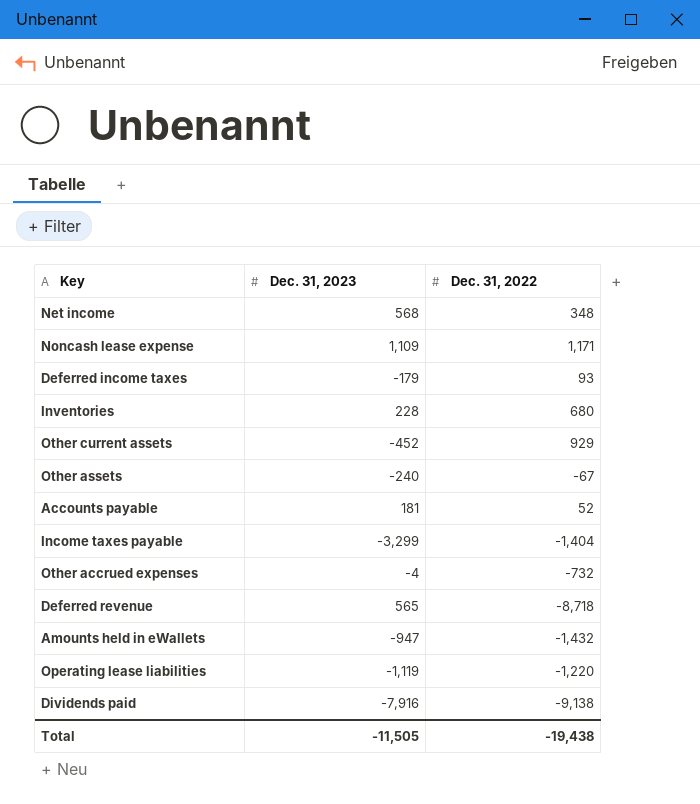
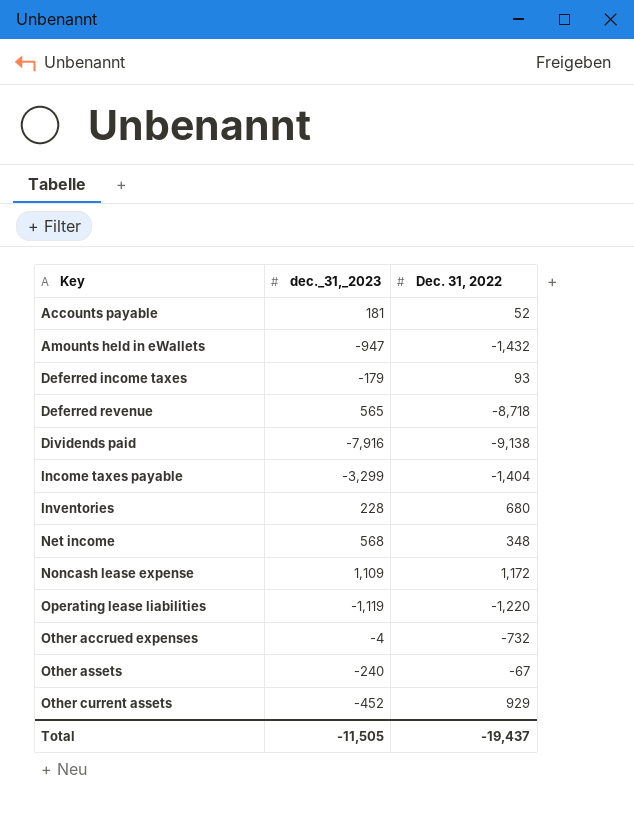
row order: none -> Key ascending
column name: Dec. 31, 2023 -> dec._31,_2023
Noncash lease expense | Dec. 31, 2022: 1,171 -> 1,172
Total | Dec. 31, 2022: -19,438 -> -19,437

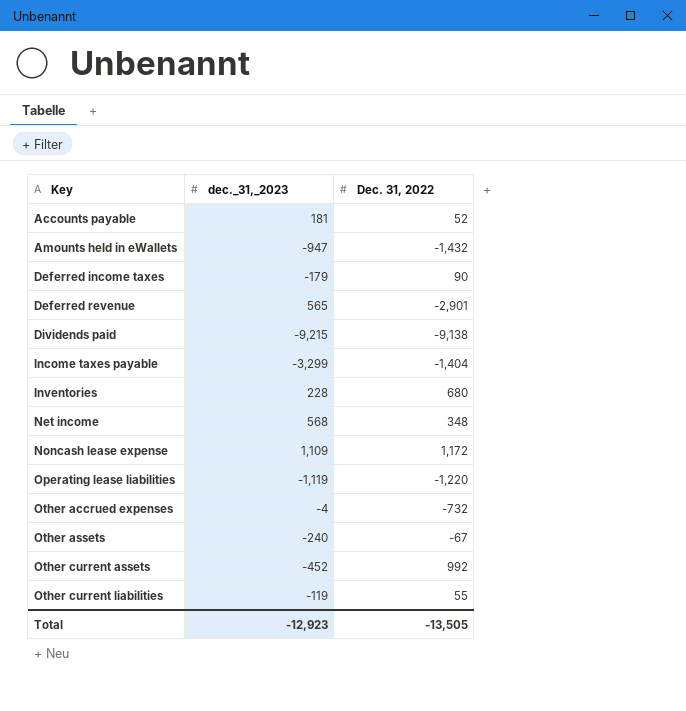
Deferred income taxes | Dec. 31, 2022: 93 -> 90
Deferred revenue | Dec. 31, 2022: -8,718 -> -2,901
Dividends paid | dec._31,_2023: -7,916 -> -9,215
Other current assets | Dec. 31, 2022: 929 -> 992
row Other current liabilities: none -> -119 | 55
Total | dec._31,_2023: -11,505 -> -12,923
Total | Dec. 31, 2022: -19,437 -> -13,505

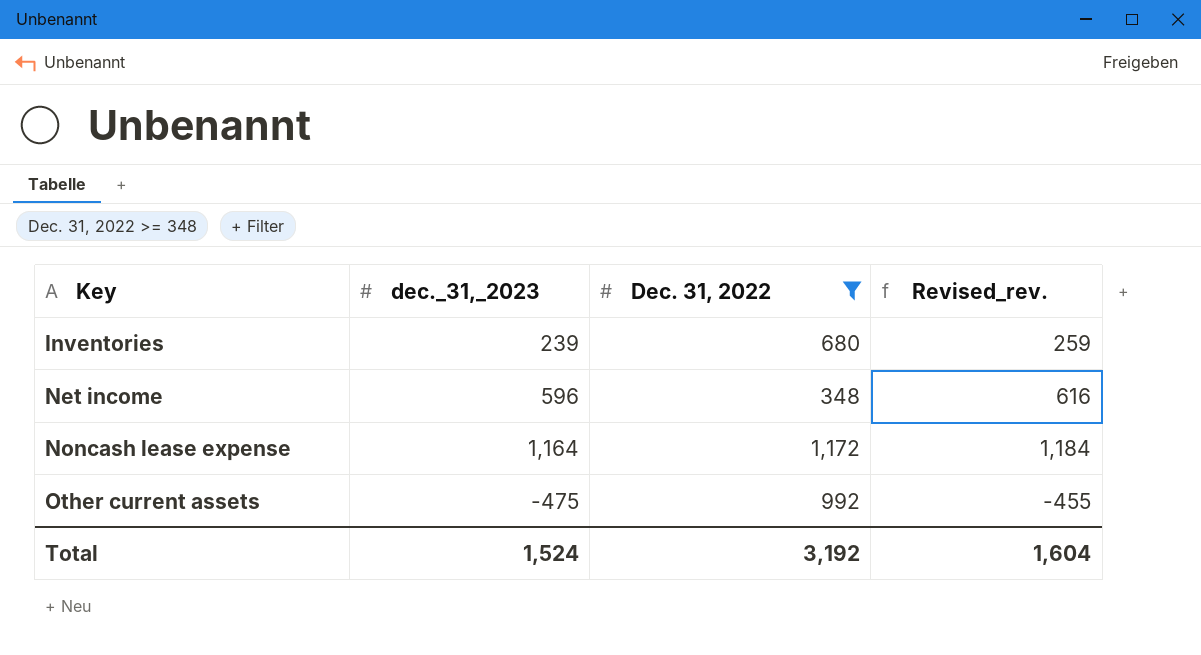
filter: none -> Dec. 31, 2022 >= 348
column Revised_rev. | formula: none -> [dec._31,_2023] + 20
Inventories | dec._31,_2023: 228 -> 239
Net income | dec._31,_2023: 568 -> 596
Noncash lease expense | dec._31,_2023: 1,109 -> 1,164
Other current assets | dec._31,_2023: -452 -> -475
Total | dec._31,_2023: -12,923 -> 1,524
Total | Dec. 31, 2022: -13,505 -> 3,192

